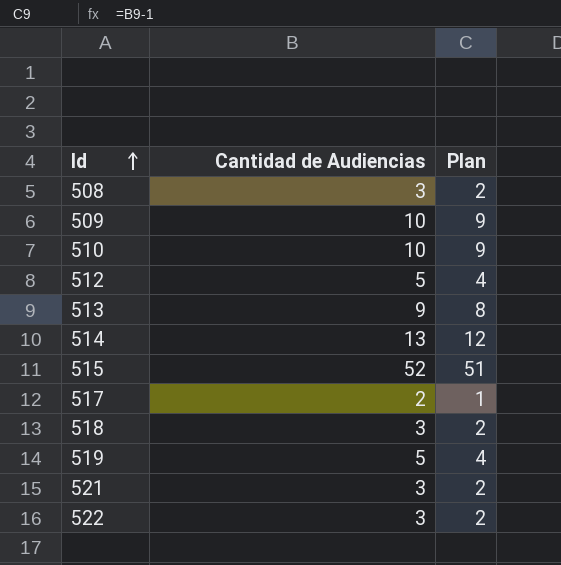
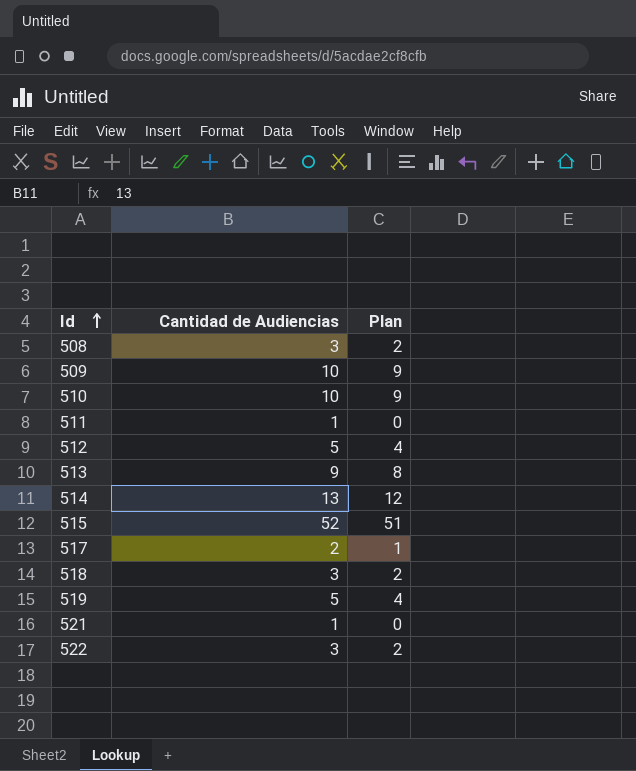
row 511: none -> 1 | 0
521 | Cantidad de Audiencias: 3 -> 1
521 | Plan: 2 -> 0

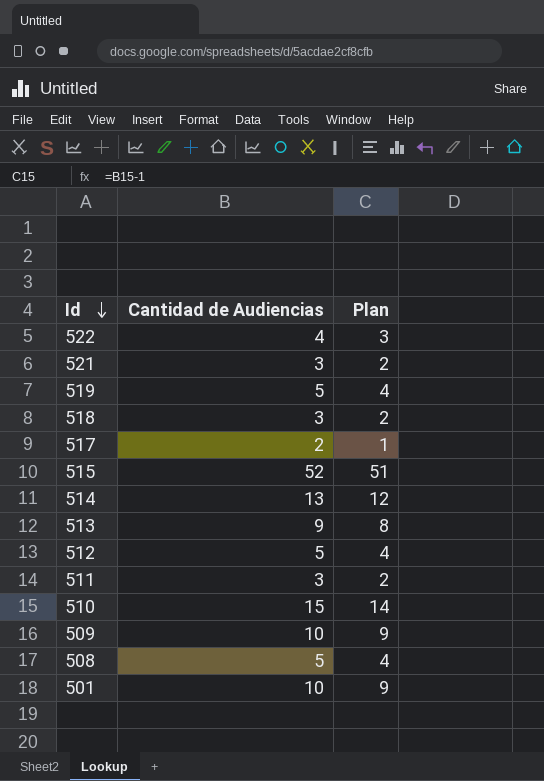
row order: Id ascending -> Id descending
522 | Cantidad de Audiencias: 3 -> 4
522 | Plan: 2 -> 3
521 | Cantidad de Audiencias: 1 -> 3
521 | Plan: 0 -> 2
511 | Cantidad de Audiencias: 1 -> 3
511 | Plan: 0 -> 2
510 | Cantidad de Audiencias: 10 -> 15
510 | Plan: 9 -> 14
508 | Cantidad de Audiencias: 3 -> 5
508 | Plan: 2 -> 4
row 501: none -> 10 | 9

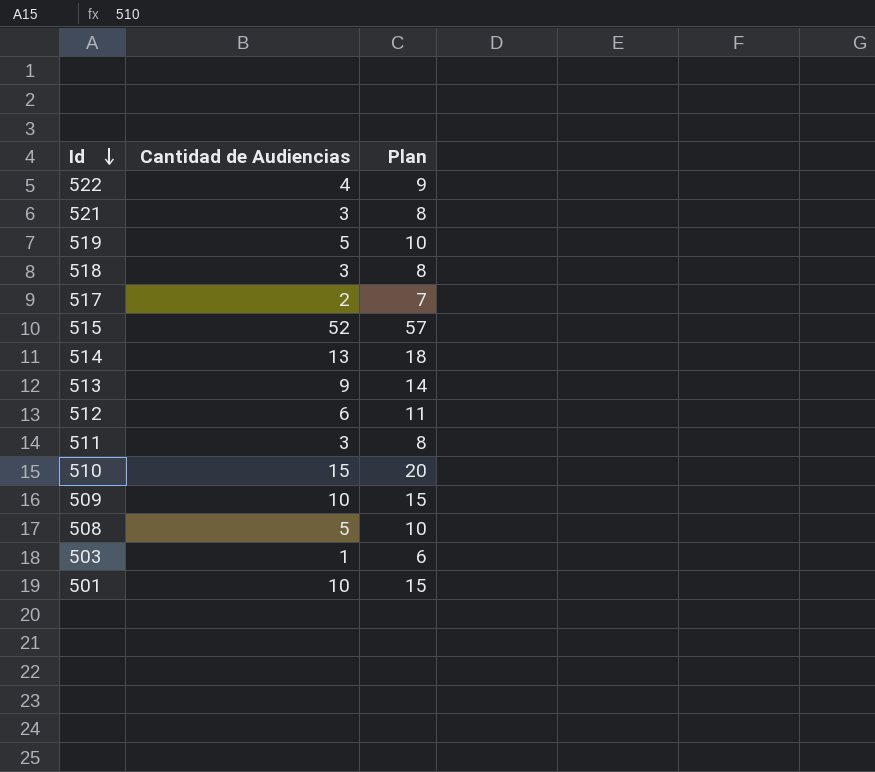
column Plan | formula: [Cantidad de Audiencias] - 1 -> [Cantidad de Audiencias] + 5
512 | Cantidad de Audiencias: 5 -> 6
row 503: none -> 1 | 6

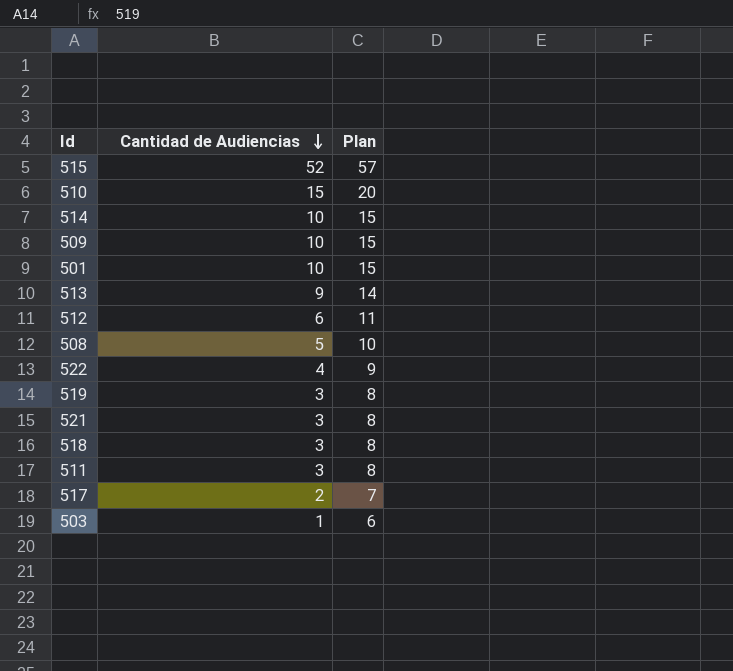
row order: Id descending -> Cantidad de Audiencias descending
514 | Cantidad de Audiencias: 13 -> 10
514 | Plan: 18 -> 15
519 | Cantidad de Audiencias: 5 -> 3
519 | Plan: 10 -> 8

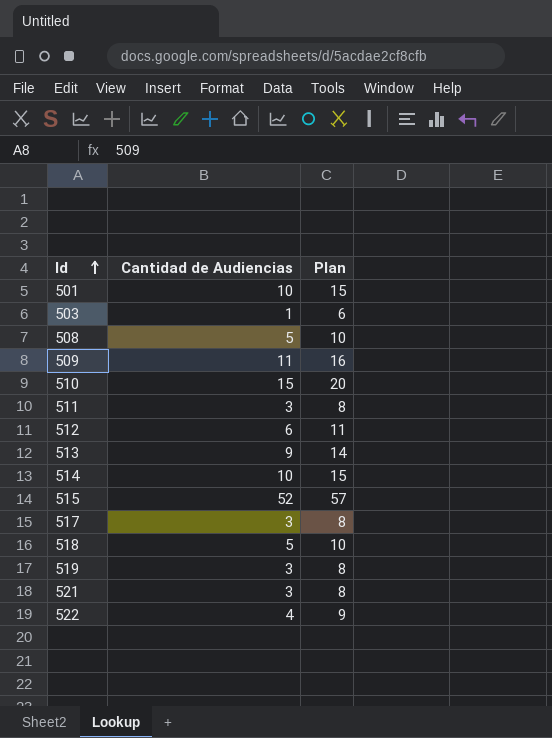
row order: Cantidad de Audiencias descending -> Id ascending
509 | Cantidad de Audiencias: 10 -> 11
509 | Plan: 15 -> 16
517 | Cantidad de Audiencias: 2 -> 3
517 | Plan: 7 -> 8
518 | Cantidad de Audiencias: 3 -> 5
518 | Plan: 8 -> 10

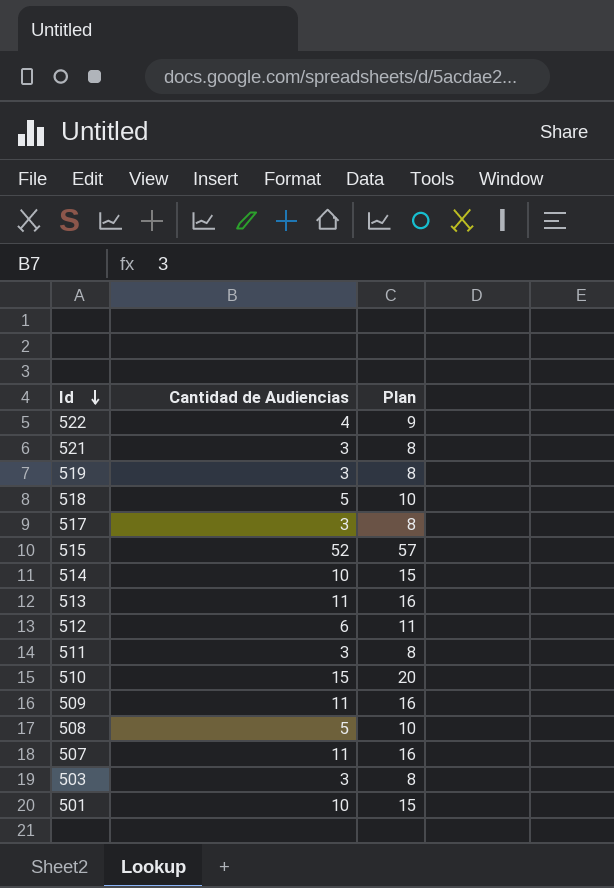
row order: Id ascending -> Id descending
513 | Cantidad de Audiencias: 9 -> 11
513 | Plan: 14 -> 16
row 507: none -> 11 | 16
503 | Cantidad de Audiencias: 1 -> 3
503 | Plan: 6 -> 8

